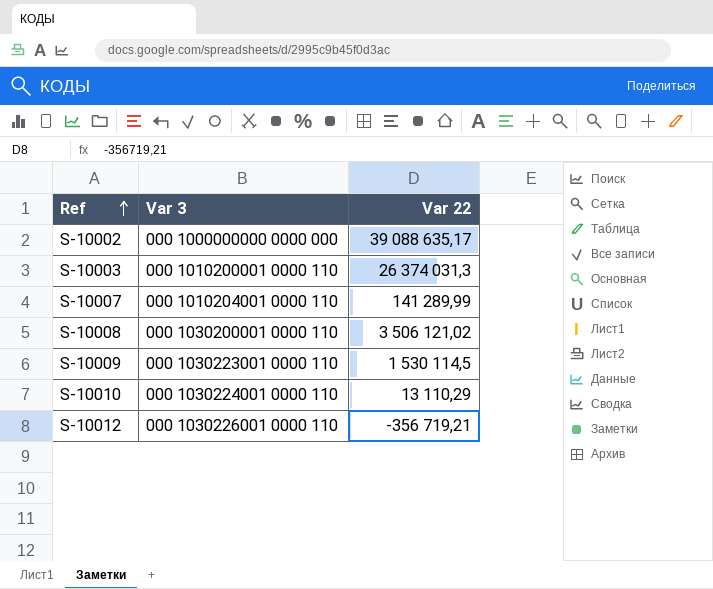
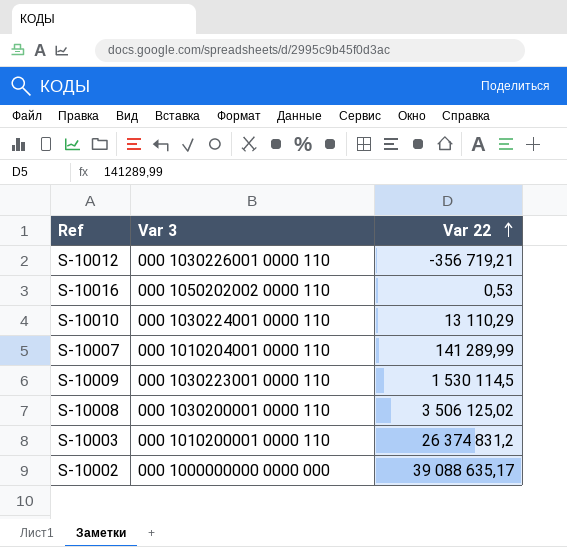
row order: Ref ascending -> Var 22 ascending
row S-10016: none -> 000 1050202002 0000 110 | 0,53
S-10008 | Var 22: 3 506 121,02 -> 3 506 125,02
S-10003 | Var 22: 26 374 031,3 -> 26 374 831,2

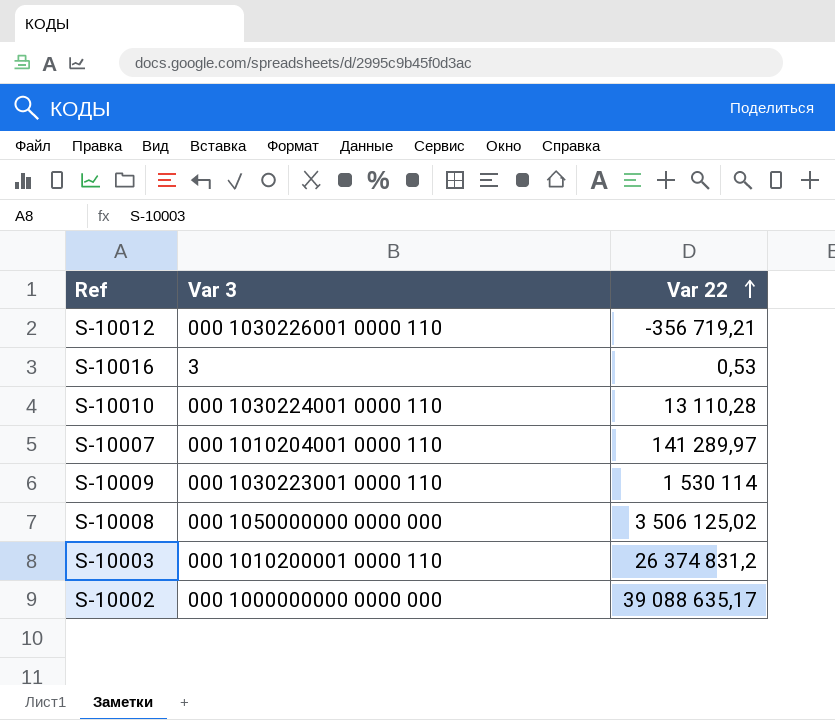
S-10016 | Var 3: 000 1050202002 0000 110 -> 3
S-10010 | Var 22: 13 110,29 -> 13 110,28
S-10007 | Var 22: 141 289,99 -> 141 289,97
S-10009 | Var 22: 1 530 114,5 -> 1 530 114
S-10008 | Var 3: 000 1030200001 0000 110 -> 000 1050000000 0000 000

